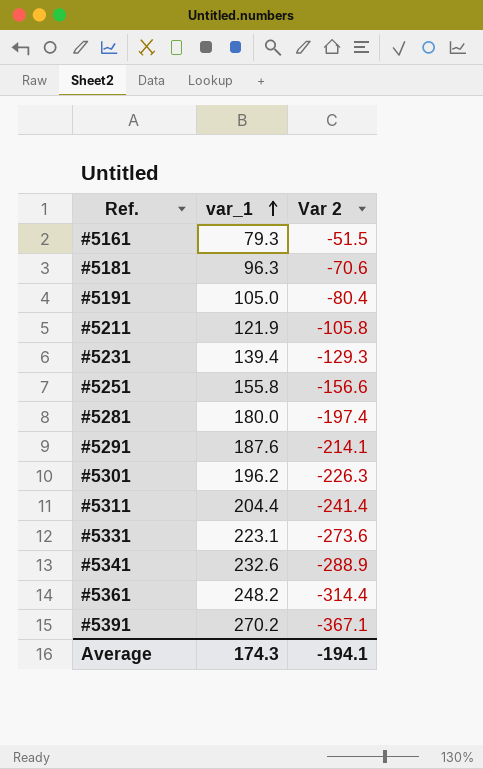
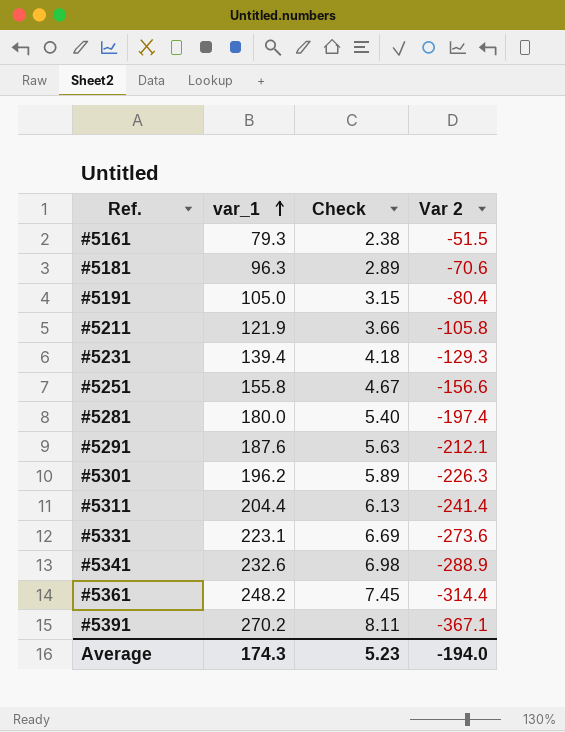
column Check | formula: none -> [var_1] * 0.03
#5291 | Var 2: -214.1 -> -212.1
Average | Var 2: -194.1 -> -194.0

